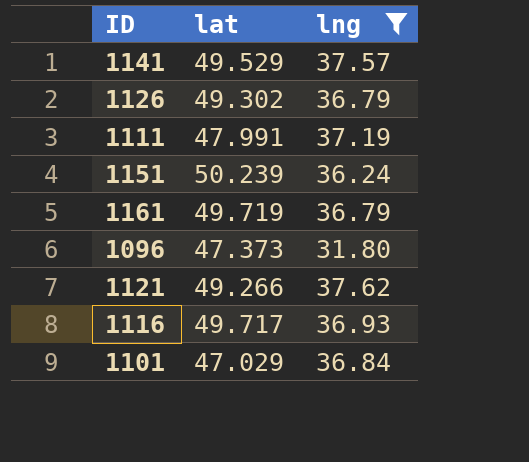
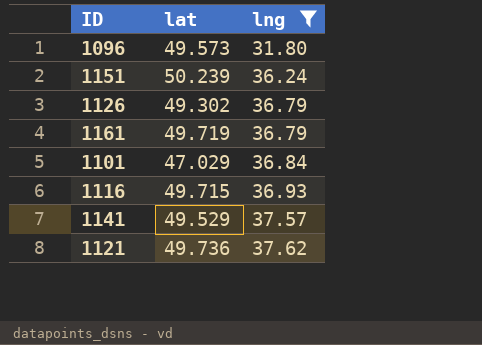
row order: none -> lng ascending
row 1111: 47.991 | 37.19 -> none
1096 | lat: 47.373 -> 49.573
1116 | lat: 49.717 -> 49.715
1121 | lat: 49.266 -> 49.736

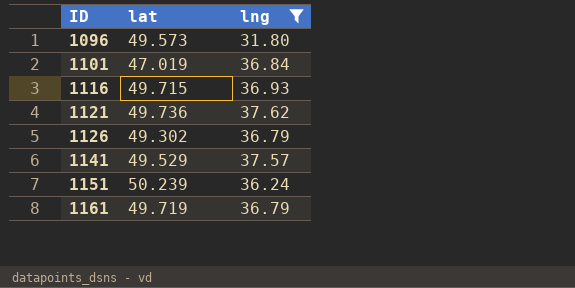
row order: lng ascending -> ID ascending
1101 | lat: 47.029 -> 47.019

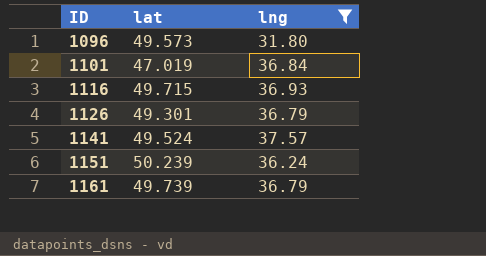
row 1121: 49.736 | 37.62 -> none
1126 | lat: 49.302 -> 49.301
1141 | lat: 49.529 -> 49.524
1161 | lat: 49.719 -> 49.739

